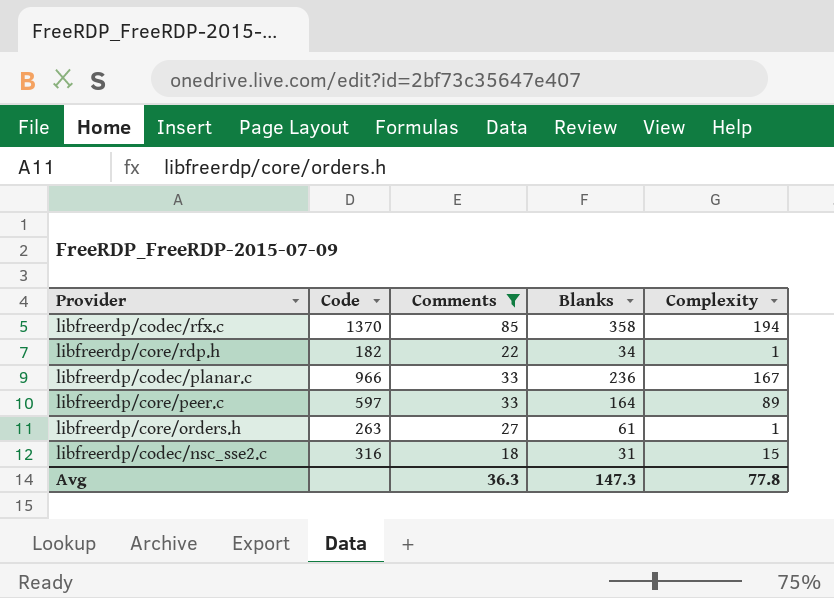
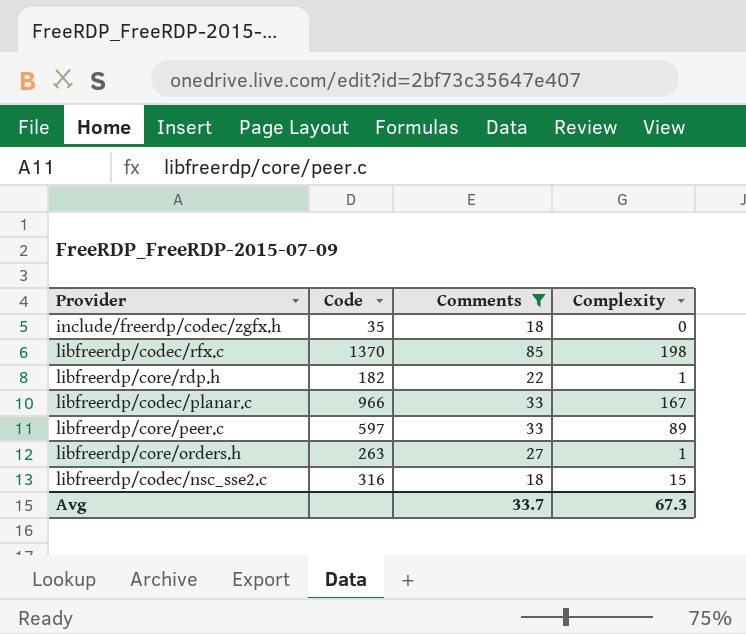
column Blanks | position: 4 -> none
row include/freerdp/codec/zgfx.h: none -> 35 | 18 | 0
libfreerdp/codec/rfx.c | Complexity: 194 -> 198
Avg | Comments: 36.3 -> 33.7
Avg | Complexity: 77.8 -> 67.3

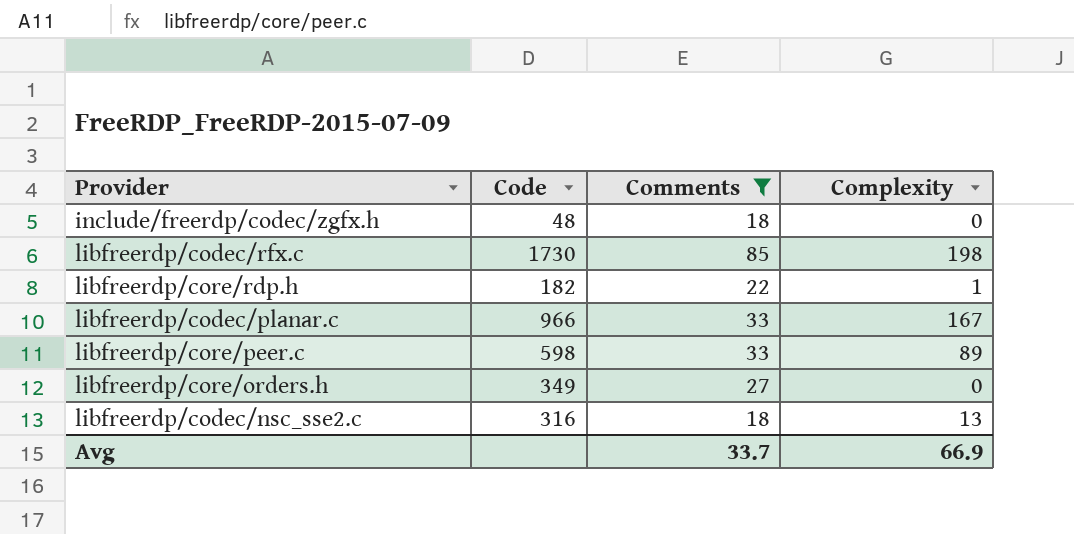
include/freerdp/codec/zgfx.h | Code: 35 -> 48
libfreerdp/codec/rfx.c | Code: 1370 -> 1730
libfreerdp/core/peer.c | Code: 597 -> 598
libfreerdp/core/orders.h | Code: 263 -> 349
libfreerdp/core/orders.h | Complexity: 1 -> 0
libfreerdp/codec/nsc_sse2.c | Complexity: 15 -> 13
Avg | Complexity: 67.3 -> 66.9

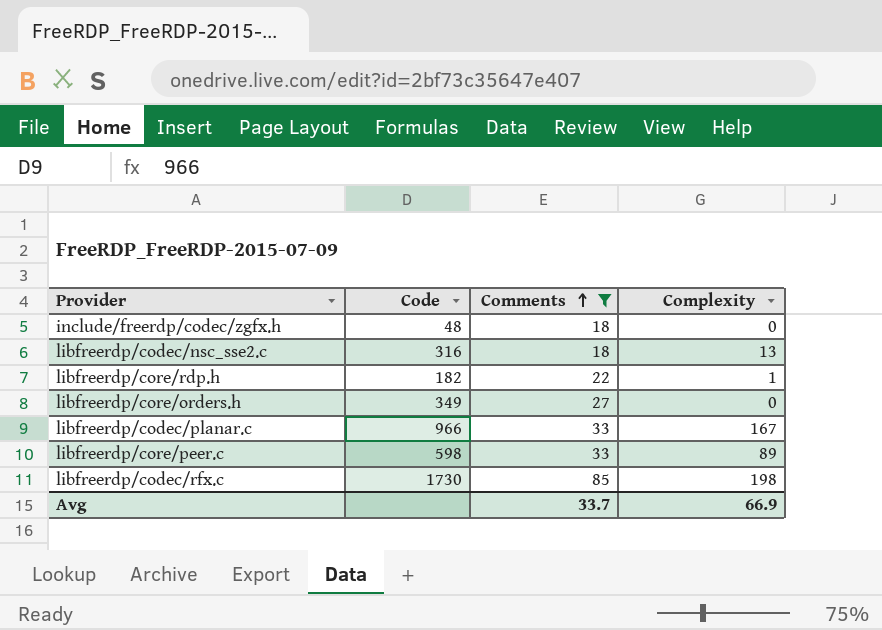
row order: none -> Comments ascending

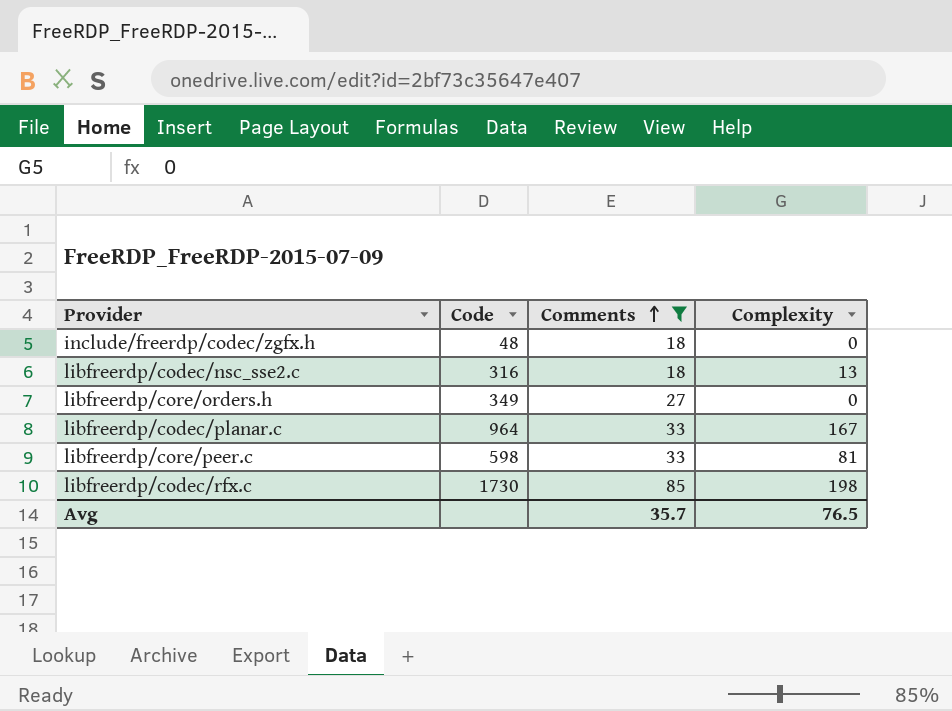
row libfreerdp/core/rdp.h: 182 | 22 | 1 -> none
libfreerdp/codec/planar.c | Code: 966 -> 964
libfreerdp/core/peer.c | Complexity: 89 -> 81
Avg | Comments: 33.7 -> 35.7
Avg | Complexity: 66.9 -> 76.5

